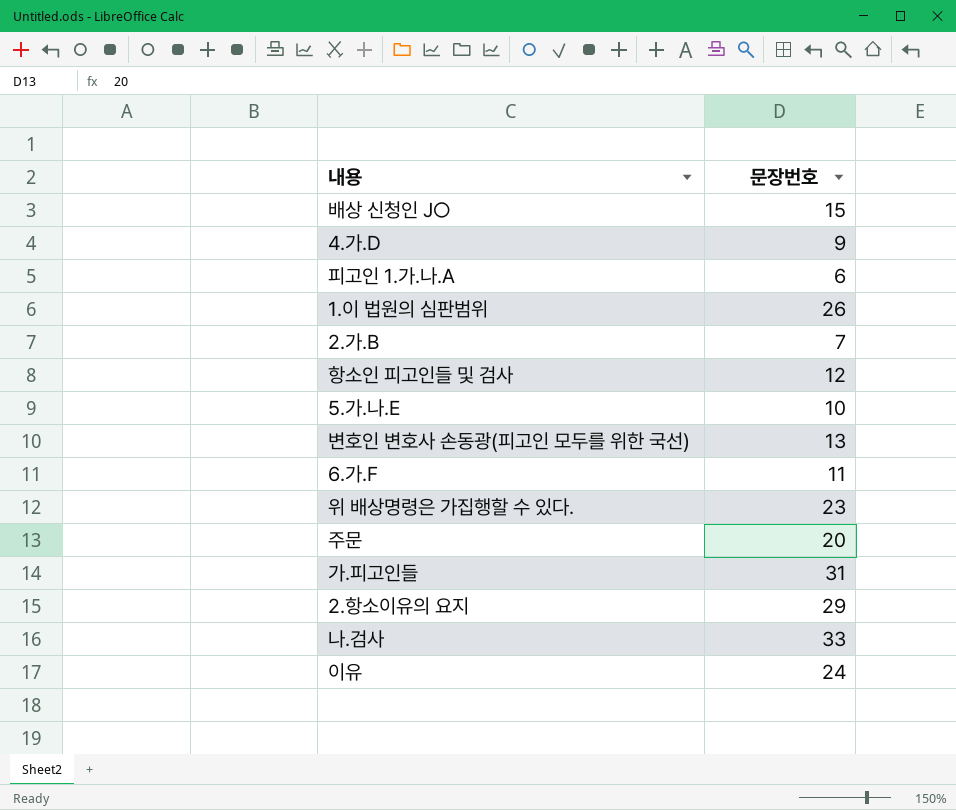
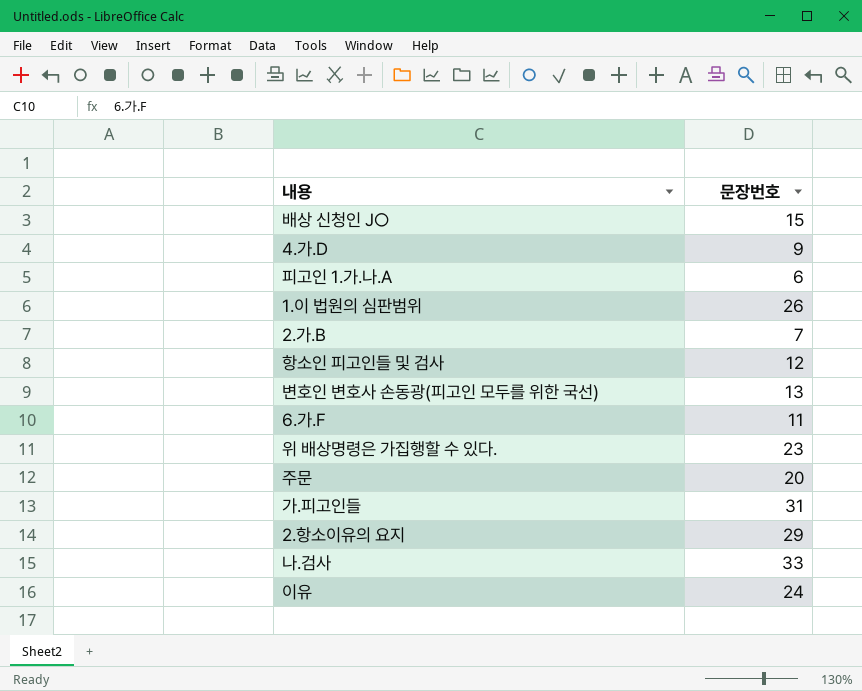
row 5.가.나.E: 10 -> none

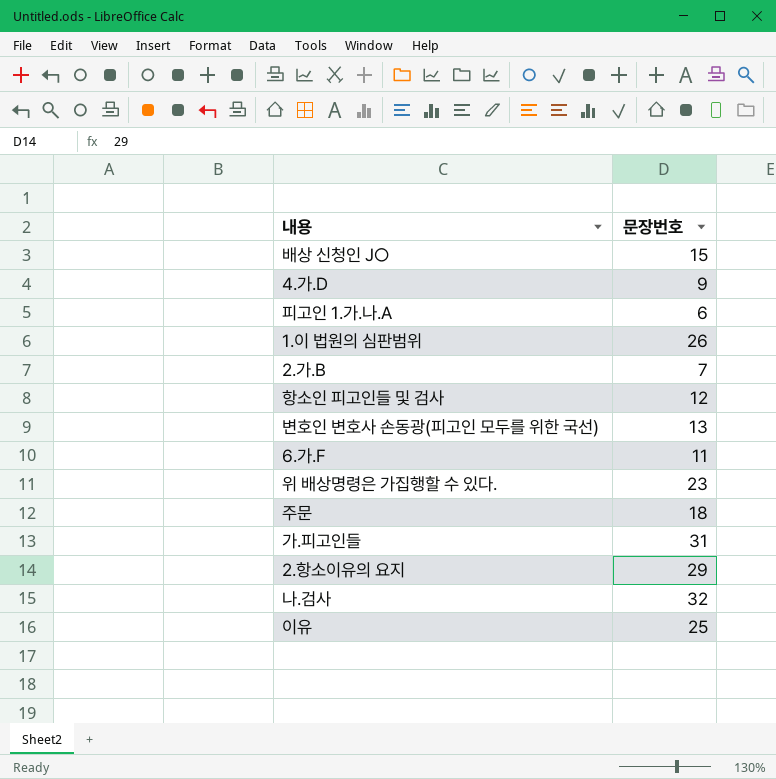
주문 | 문장번호: 20 -> 18
나.검사 | 문장번호: 33 -> 32
이유 | 문장번호: 24 -> 25

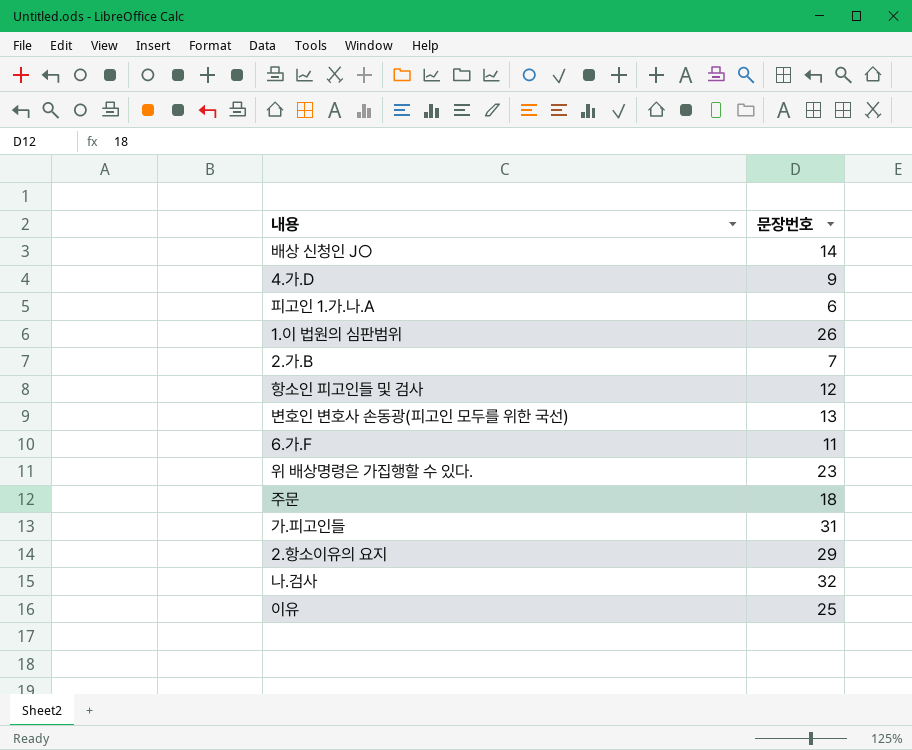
배상 신청인 J○ | 문장번호: 15 -> 14

